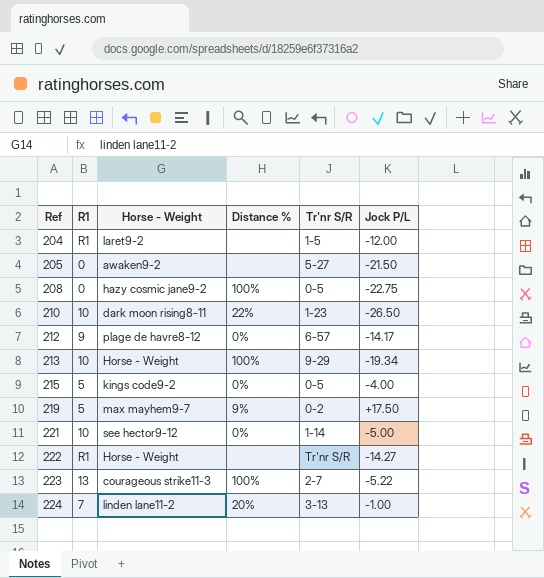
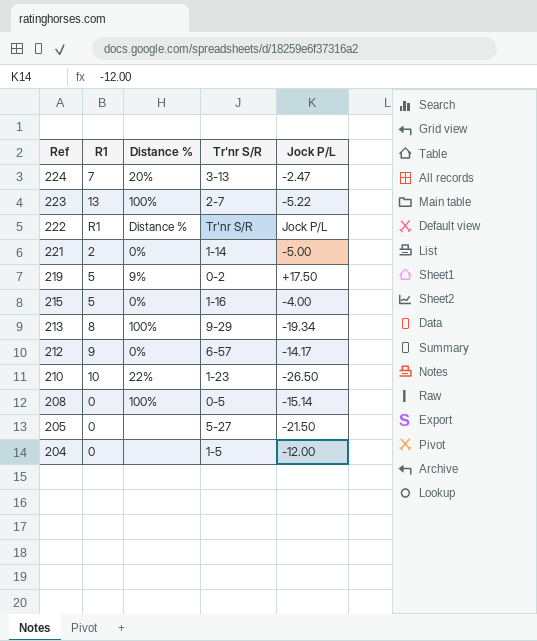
row order: Ref ascending -> Ref descending
column Horse - Weight | position: 3 -> none
224 | Jock P/L: -1.00 -> -2.47
222 | Distance %: none -> Distance %
222 | Jock P/L: -14.27 -> Jock P/L
221 | R1: 10 -> 2
215 | Tr'nr S/R: 0-5 -> 1-16
213 | R1: 10 -> 8
208 | Jock P/L: -22.75 -> -15.14
204 | R1: R1 -> 0

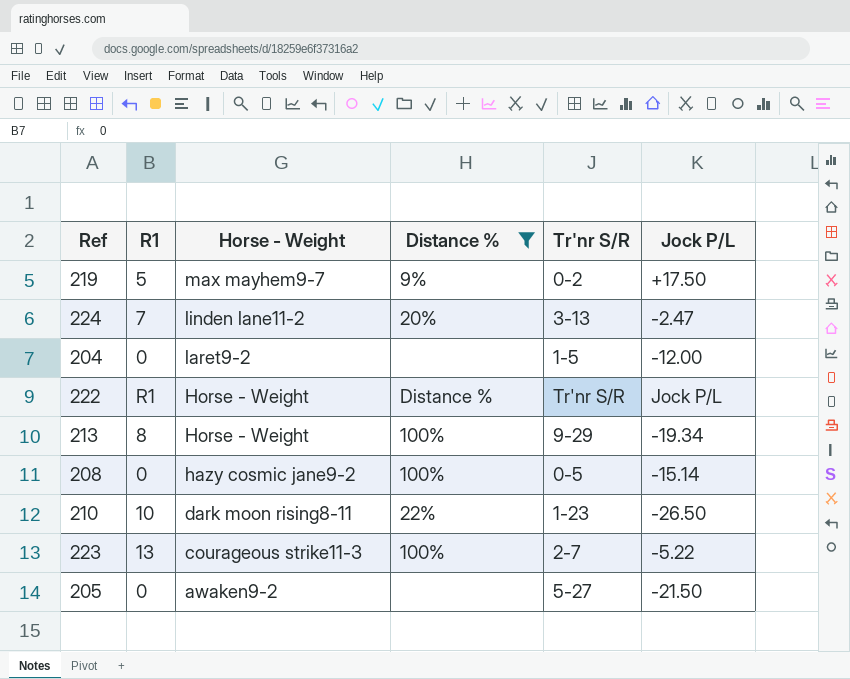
filter: none -> Distance % != 0%
row order: Ref descending -> Horse - Weight descending
column Horse - Weight | position: none -> 3

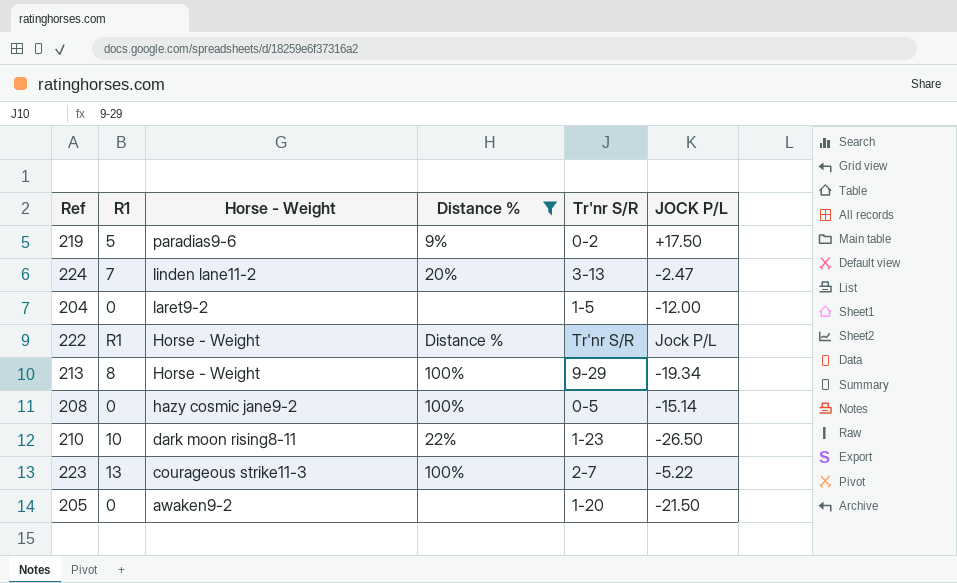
column name: Jock P/L -> JOCK P/L
219 | Horse - Weight: max mayhem9-7 -> paradias9-6
205 | Tr'nr S/R: 5-27 -> 1-20

